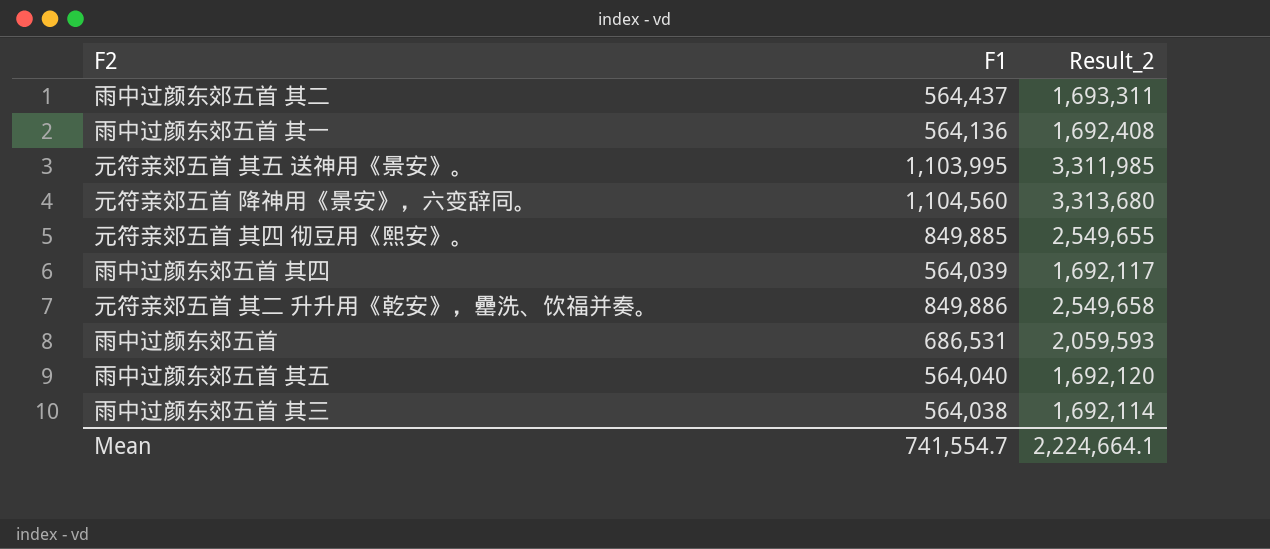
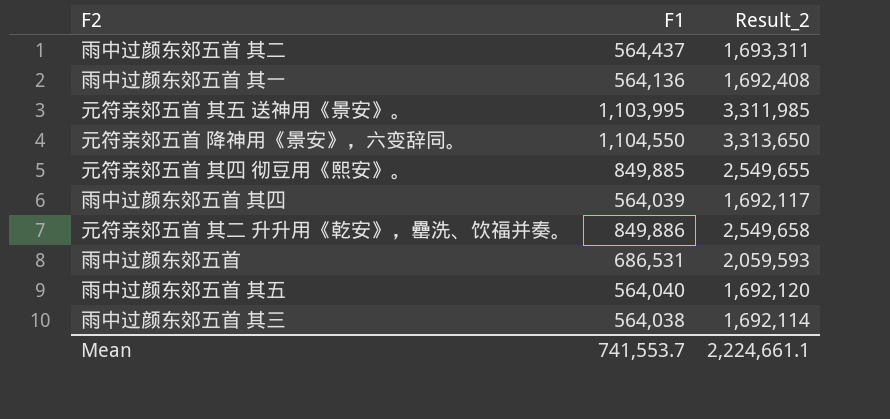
元符亲郊五首 降神用《景安》，六变辞同。 | F1: 1,104,560 -> 1,104,550
元符亲郊五首 降神用《景安》，六变辞同。 | Result_2: 3,313,680 -> 3,313,650
Mean | F1: 741,554.7 -> 741,553.7
Mean | Result_2: 2,224,664.1 -> 2,224,661.1

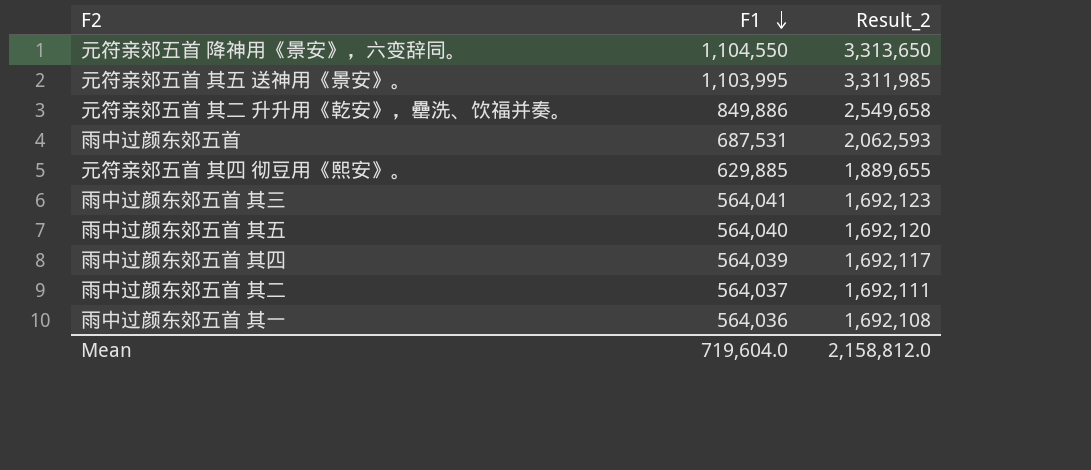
row order: none -> F1 descending
雨中过颜东郊五首 | F1: 686,531 -> 687,531
雨中过颜东郊五首 | Result_2: 2,059,593 -> 2,062,593
元符亲郊五首 其四 彻豆用《熙安》。 | F1: 849,885 -> 629,885
元符亲郊五首 其四 彻豆用《熙安》。 | Result_2: 2,549,655 -> 1,889,655
雨中过颜东郊五首 其三 | F1: 564,038 -> 564,041
雨中过颜东郊五首 其三 | Result_2: 1,692,114 -> 1,692,123
雨中过颜东郊五首 其二 | F1: 564,437 -> 564,037
雨中过颜东郊五首 其二 | Result_2: 1,693,311 -> 1,692,111
雨中过颜东郊五首 其一 | F1: 564,136 -> 564,036
雨中过颜东郊五首 其一 | Result_2: 1,692,408 -> 1,692,108
Mean | F1: 741,553.7 -> 719,604.0
Mean | Result_2: 2,224,661.1 -> 2,158,812.0

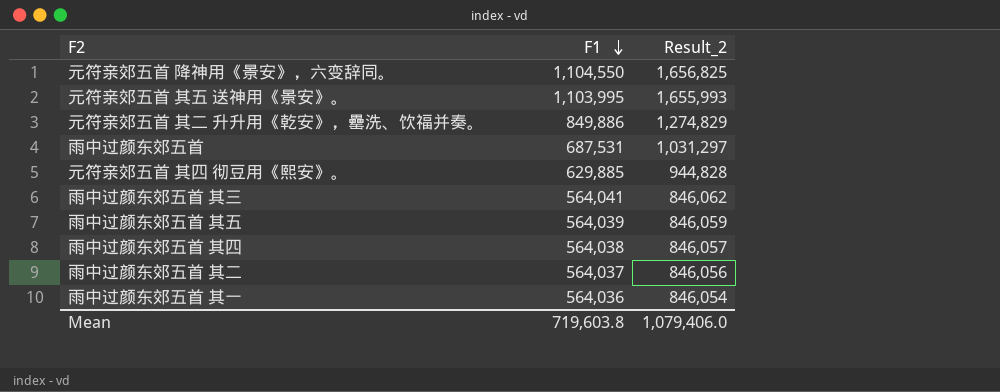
column Result_2 | formula: [F1] * 3 -> [F1] * 1.5
雨中过颜东郊五首 其五 | F1: 564,040 -> 564,039
雨中过颜东郊五首 其四 | F1: 564,039 -> 564,038
Mean | F1: 719,604.0 -> 719,603.8
Mean | Result_2: 2,158,812.0 -> 1,079,406.0

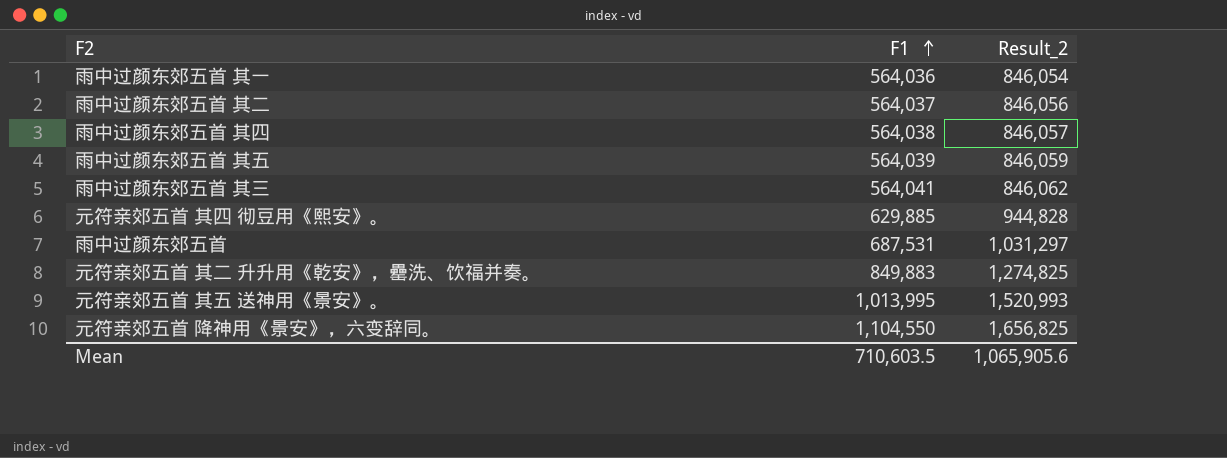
row order: F1 descending -> F1 ascending
元符亲郊五首 其二 升升用《乾安》，罍洗、饮福并奏。 | F1: 849,886 -> 849,883
元符亲郊五首 其二 升升用《乾安》，罍洗、饮福并奏。 | Result_2: 1,274,829 -> 1,274,825
元符亲郊五首 其五 送神用《景安》。 | F1: 1,103,995 -> 1,013,995
元符亲郊五首 其五 送神用《景安》。 | Result_2: 1,655,993 -> 1,520,993
Mean | F1: 719,603.8 -> 710,603.5
Mean | Result_2: 1,079,406.0 -> 1,065,905.6

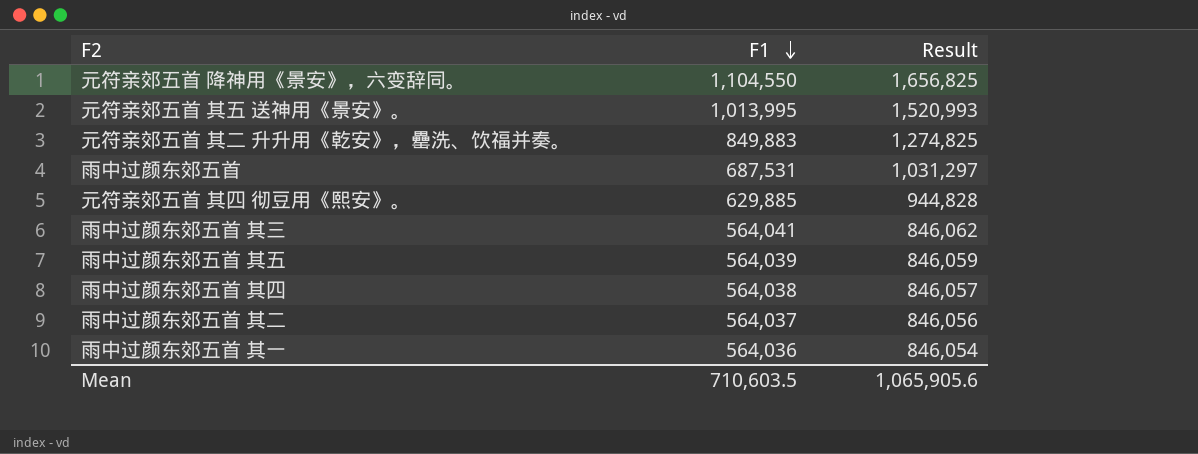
row order: F1 ascending -> F1 descending
column name: Result_2 -> Result

